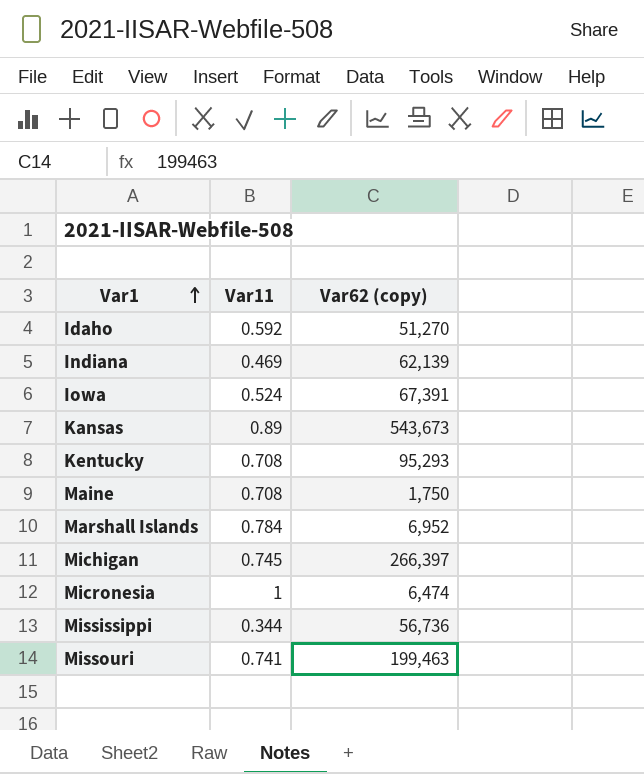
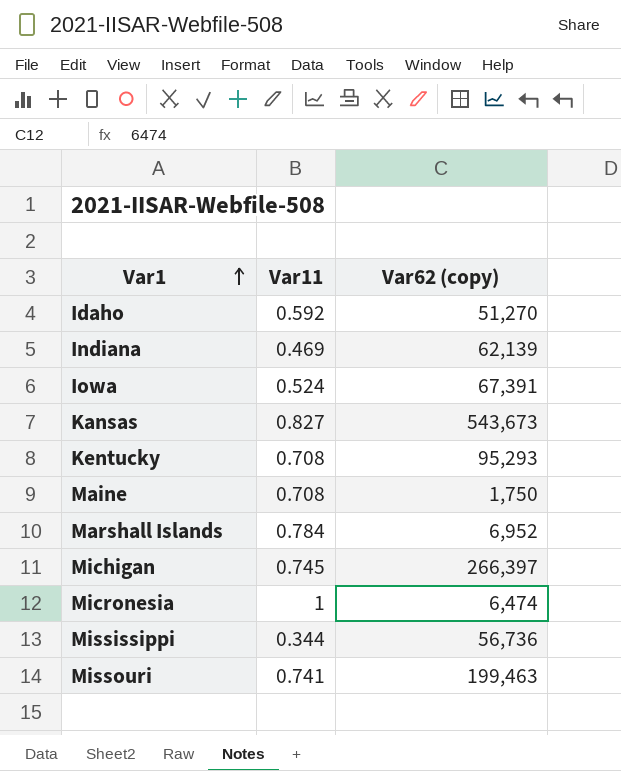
Kansas | Var11: 0.89 -> 0.827

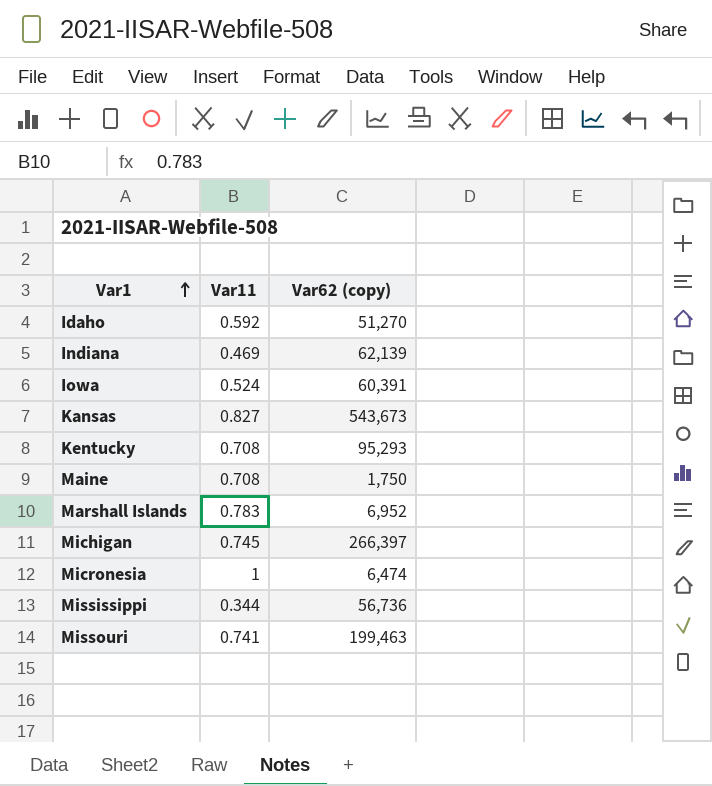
Iowa | Var62 (copy): 67,391 -> 60,391
Marshall Islands | Var11: 0.784 -> 0.783

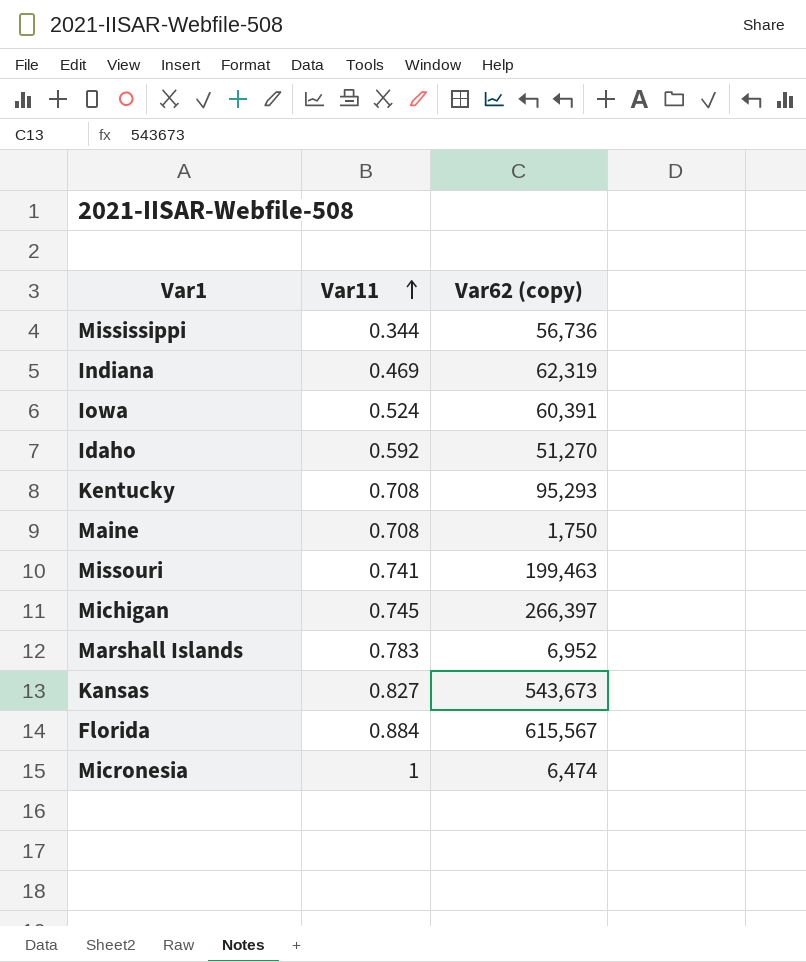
row order: Var1 ascending -> Var11 ascending
Indiana | Var62 (copy): 62,139 -> 62,319
row Florida: none -> 0.884 | 615,567

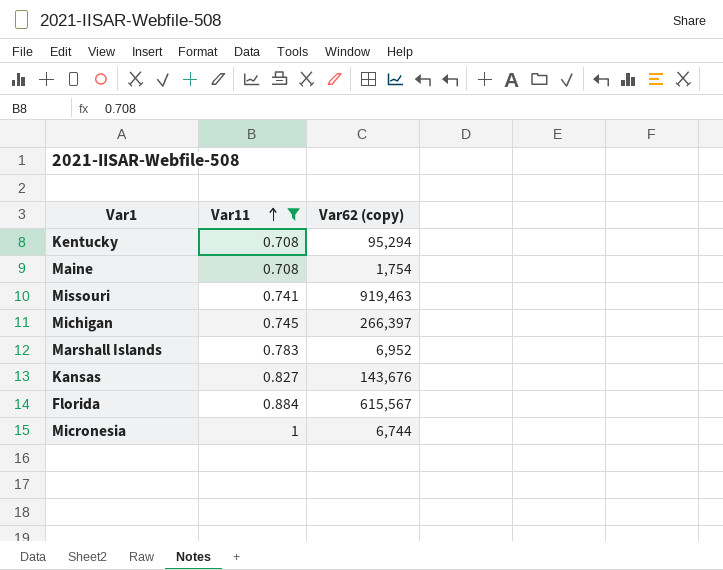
filter: none -> Var11 >= 0.708
Kentucky | Var62 (copy): 95,293 -> 95,294
Maine | Var62 (copy): 1,750 -> 1,754
Missouri | Var62 (copy): 199,463 -> 919,463
Kansas | Var62 (copy): 543,673 -> 143,676
Micronesia | Var62 (copy): 6,474 -> 6,744

